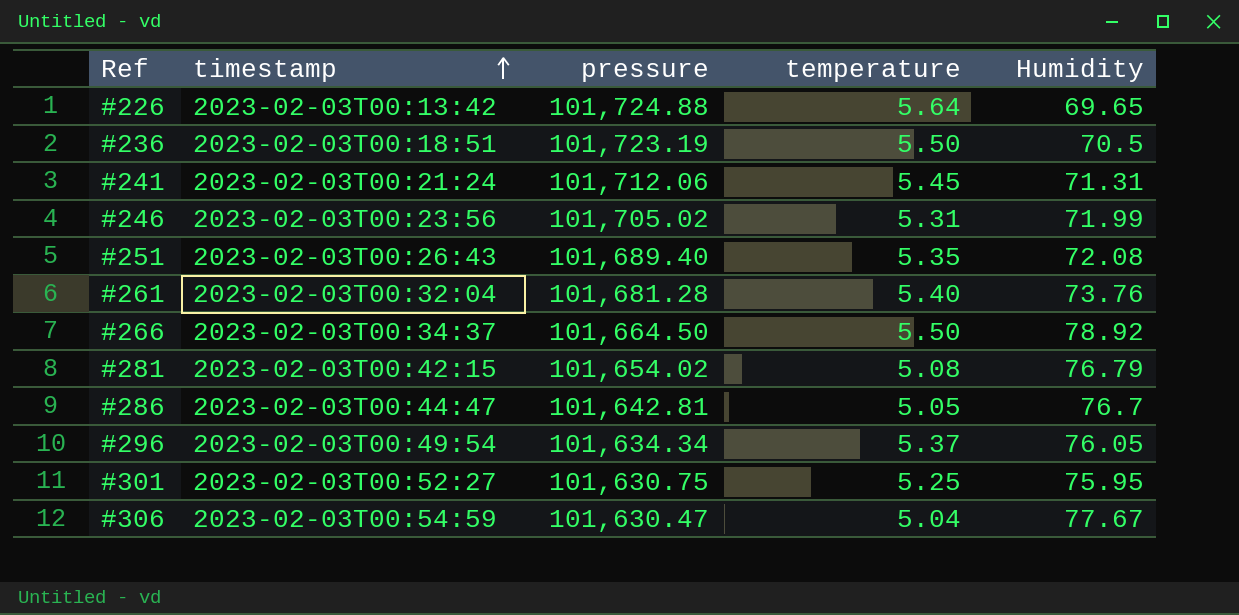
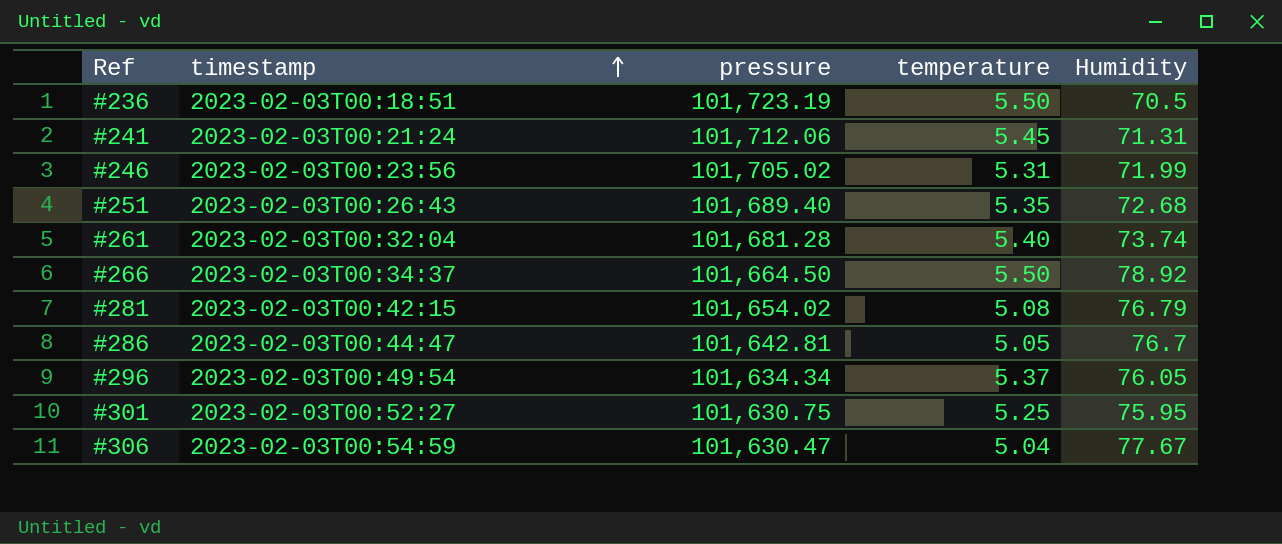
row #226: 2023-02-03T00:13:42 | 101,724.88 | 5.64 | 69.65 -> none
#251 | Humidity: 72.08 -> 72.68
#261 | Humidity: 73.76 -> 73.74

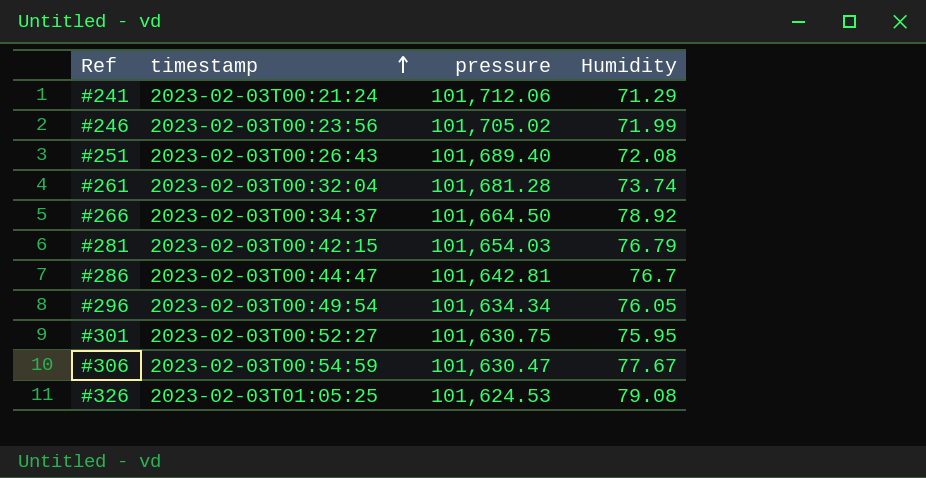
column temperature | position: 4 -> none
row #236: 2023-02-03T00:18:51 | 101,723.19 | 5.50 | 70.5 -> none
#241 | Humidity: 71.31 -> 71.29
#251 | Humidity: 72.68 -> 72.08
#281 | pressure: 101,654.02 -> 101,654.03
row #326: none -> 2023-02-03T01:05:25 | 101,624.53 | 79.08

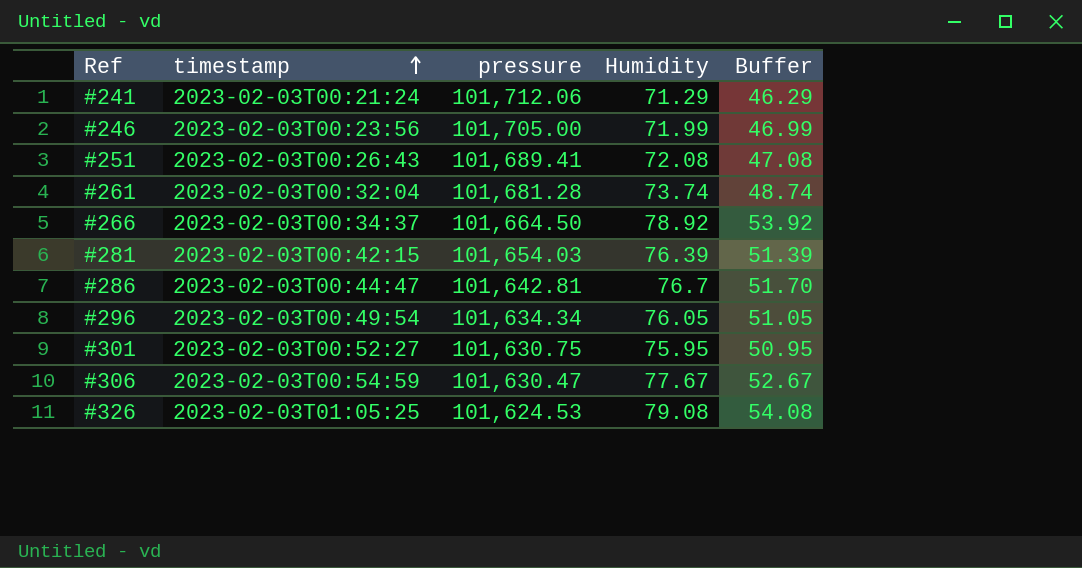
column Buffer | formula: none -> [Humidity] - 25
#246 | pressure: 101,705.02 -> 101,705.00
#251 | pressure: 101,689.40 -> 101,689.41
#281 | Humidity: 76.79 -> 76.39

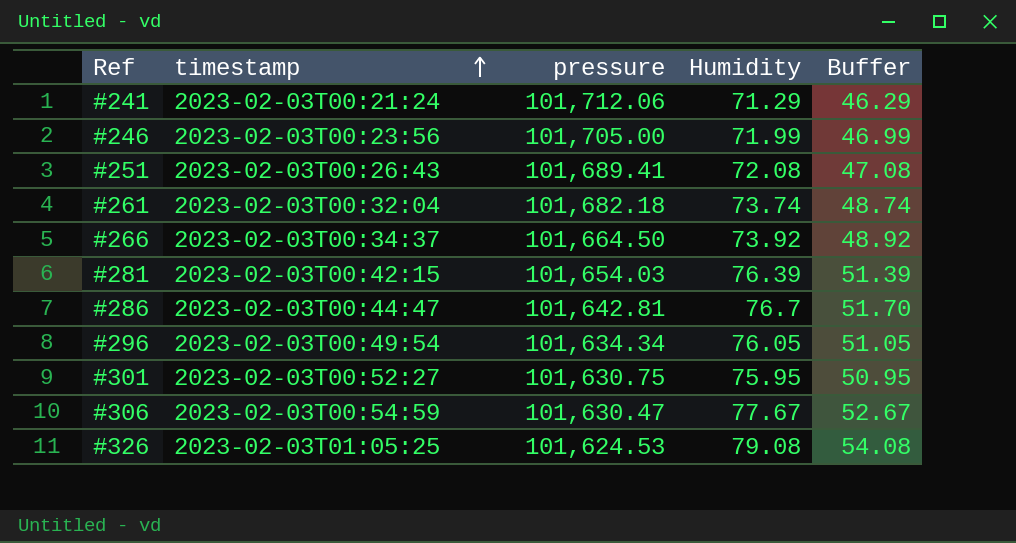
#261 | pressure: 101,681.28 -> 101,682.18
#266 | Humidity: 78.92 -> 73.92
#266 | Buffer: 53.92 -> 48.92

